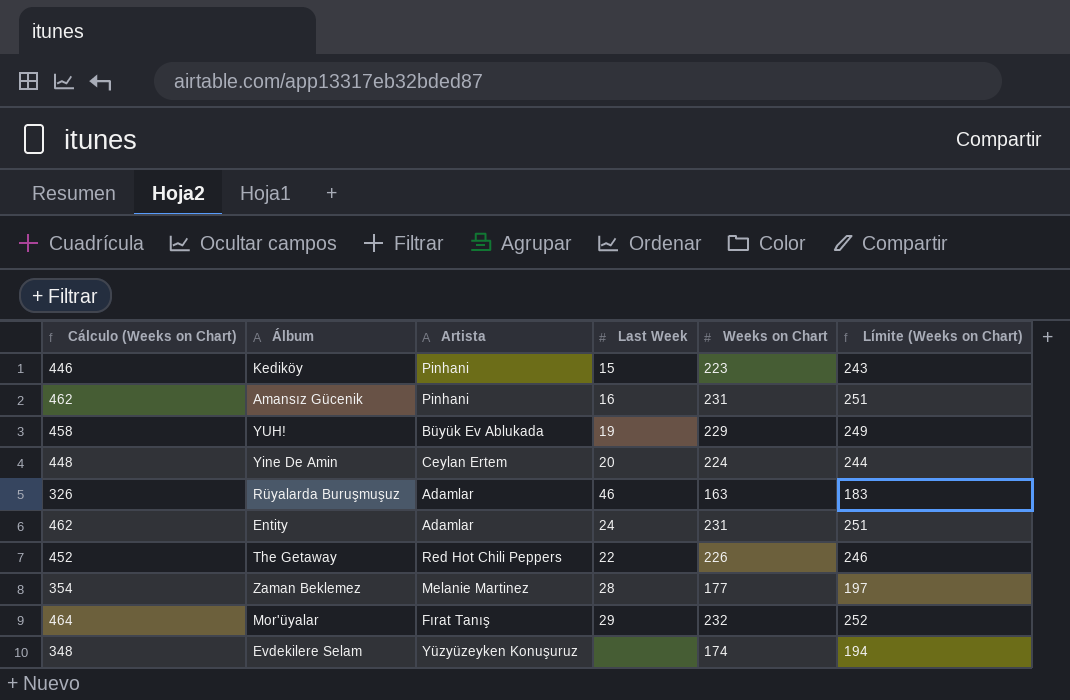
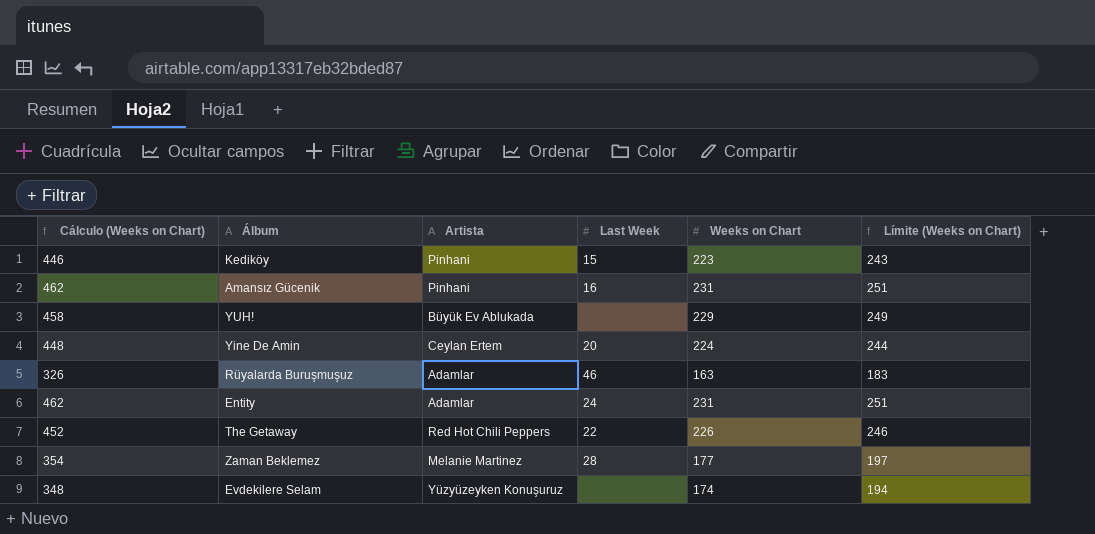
row Mor'üyalar: 464 | Fırat Tanış | 29 | 232 | 252 -> none
YUH! | Last Week: 19 -> none

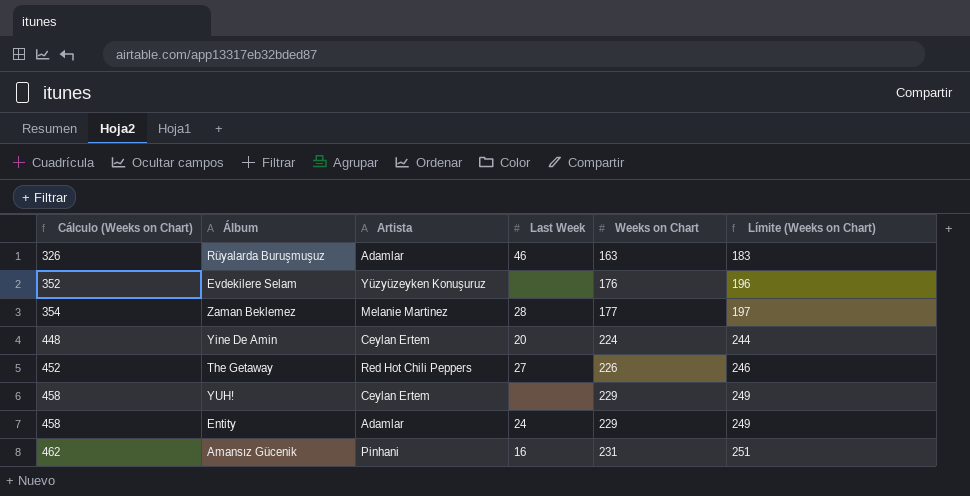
row order: none -> Cálculo (Weeks on Chart) ascending
row Kediköy: 446 | Pinhani | 15 | 223 | 243 -> none
Evdekilere Selam | Cálculo (Weeks on Chart): 348 -> 352
Evdekilere Selam | Weeks on Chart: 174 -> 176
Evdekilere Selam | Límite (Weeks on Chart): 194 -> 196
The Getaway | Last Week: 22 -> 27
YUH! | Artista: Büyük Ev Ablukada -> Ceylan Ertem
Entity | Cálculo (Weeks on Chart): 462 -> 458
Entity | Weeks on Chart: 231 -> 229
Entity | Límite (Weeks on Chart): 251 -> 249

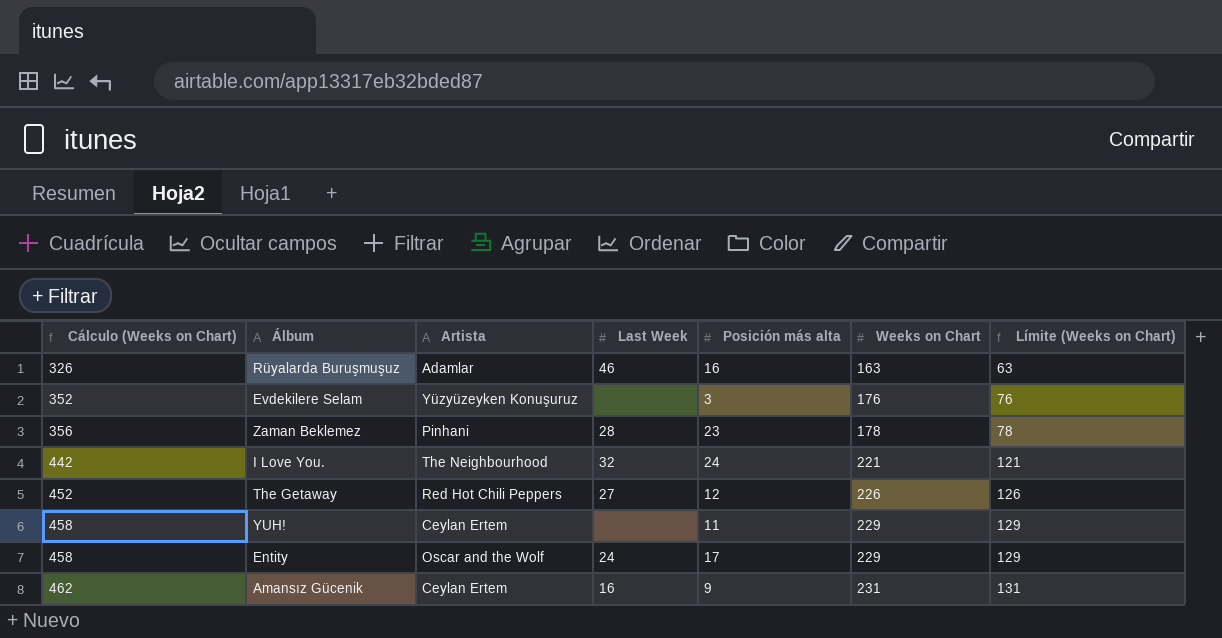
column Posición más alta | position: none -> 5
column Límite (Weeks on Chart) | formula: [Weeks on Chart] + 20 -> [Weeks on Chart] - 100
row Yine De Amin: 448 | Ceylan Ertem | 20 | 224 | 244 -> none
Zaman Beklemez | Cálculo (Weeks on Chart): 354 -> 356
Zaman Beklemez | Artista: Melanie Martinez -> Pinhani
Zaman Beklemez | Weeks on Chart: 177 -> 178
row I Love You.: none -> 442 | The Neighbourhood | 32 | 24 | 221 | 121
Entity | Artista: Adamlar -> Oscar and the Wolf
Amansız Gücenik | Artista: Pinhani -> Ceylan Ertem

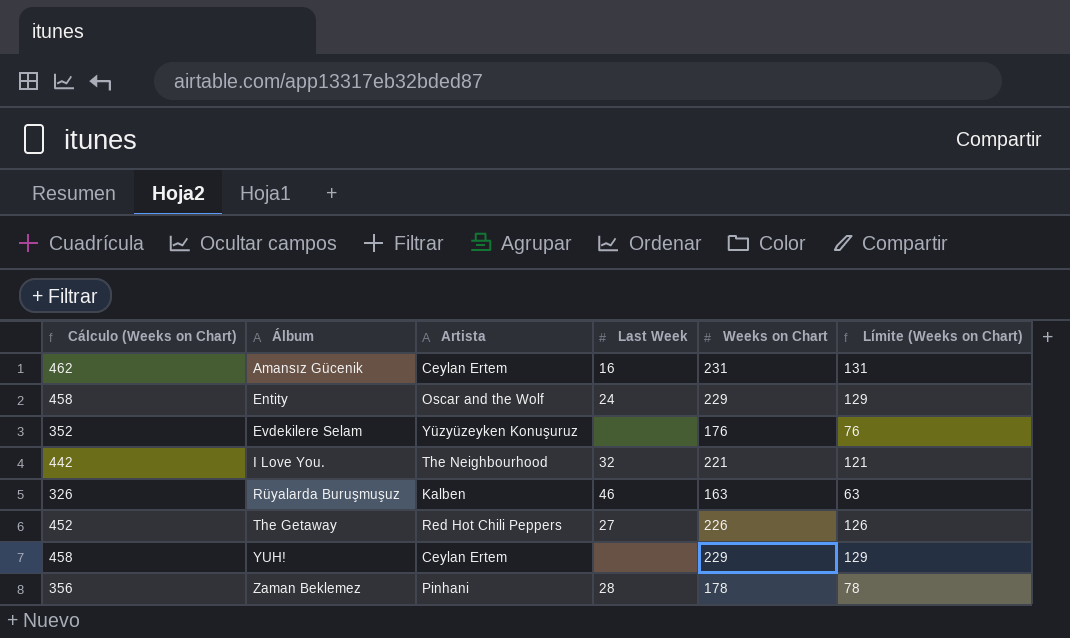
row order: Cálculo (Weeks on Chart) ascending -> Álbum ascending
column Posición más alta | position: 5 -> none
Rüyalarda Buruşmuşuz | Artista: Adamlar -> Kalben

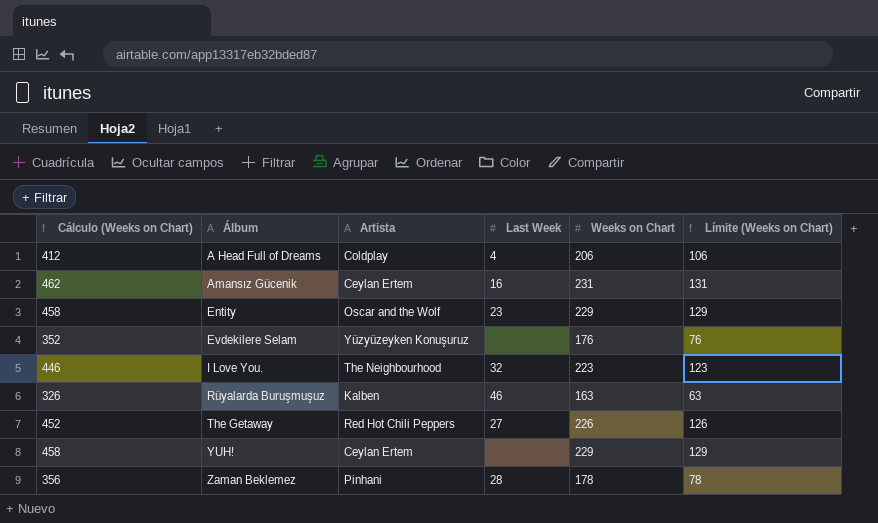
row A Head Full of Dreams: none -> 412 | Coldplay | 4 | 206 | 106
Entity | Last Week: 24 -> 23
I Love You. | Cálculo (Weeks on Chart): 442 -> 446
I Love You. | Weeks on Chart: 221 -> 223
I Love You. | Límite (Weeks on Chart): 121 -> 123

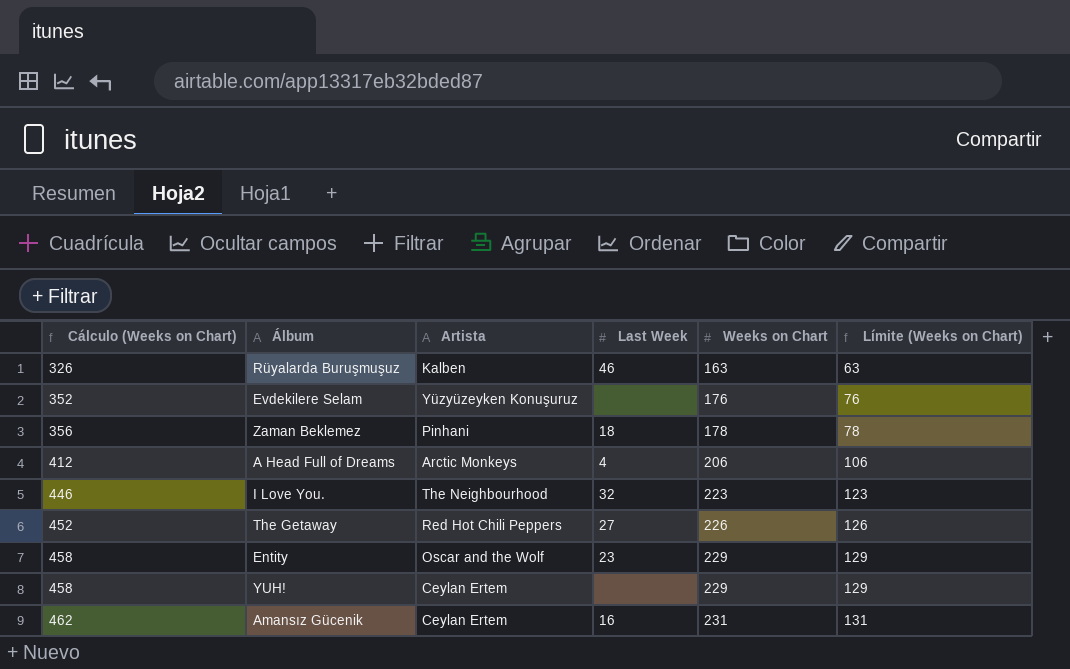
row order: Álbum ascending -> Cálculo (Weeks on Chart) ascending
Zaman Beklemez | Last Week: 28 -> 18
A Head Full of Dreams | Artista: Coldplay -> Arctic Monkeys

